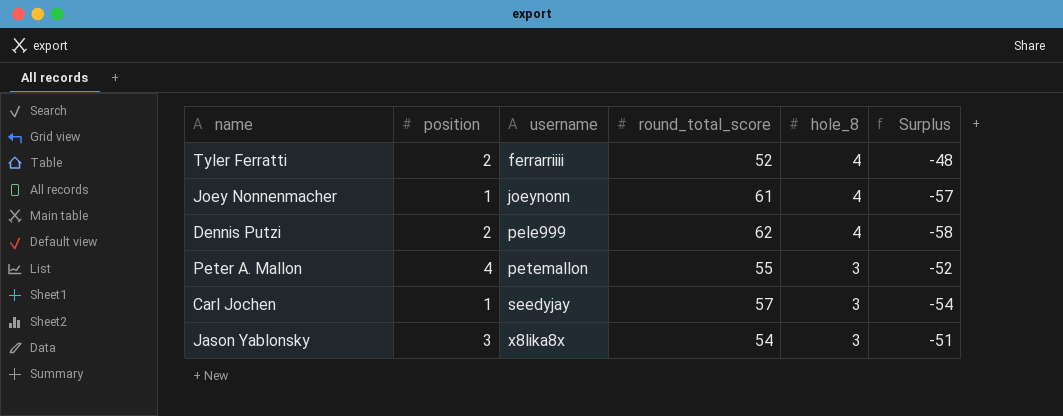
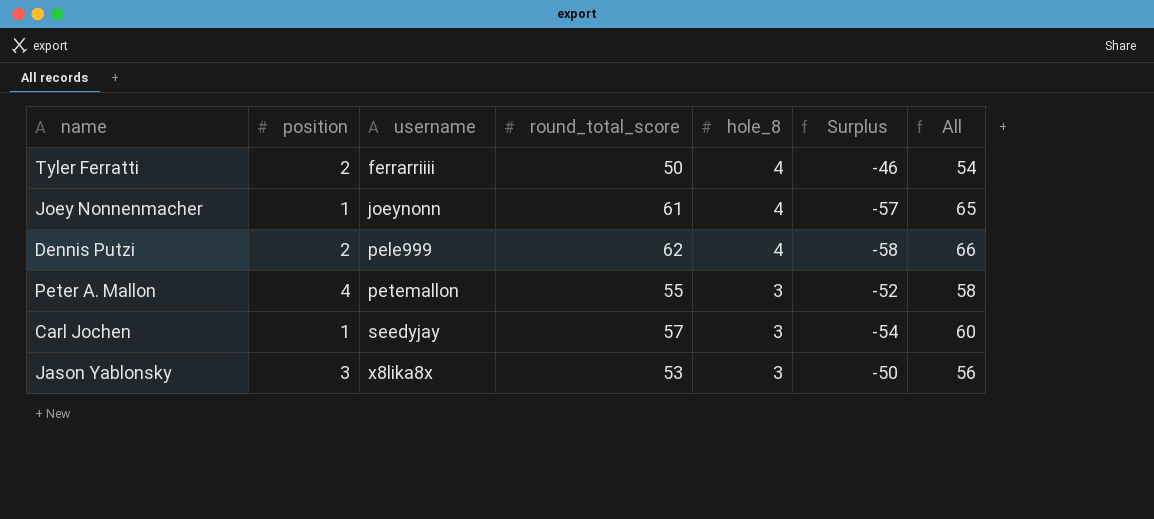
column All | formula: none -> [round_total_score] + [hole_8]
Tyler Ferratti | round_total_score: 52 -> 50
Tyler Ferratti | Surplus: -48 -> -46
Jason Yablonsky | round_total_score: 54 -> 53
Jason Yablonsky | Surplus: -51 -> -50

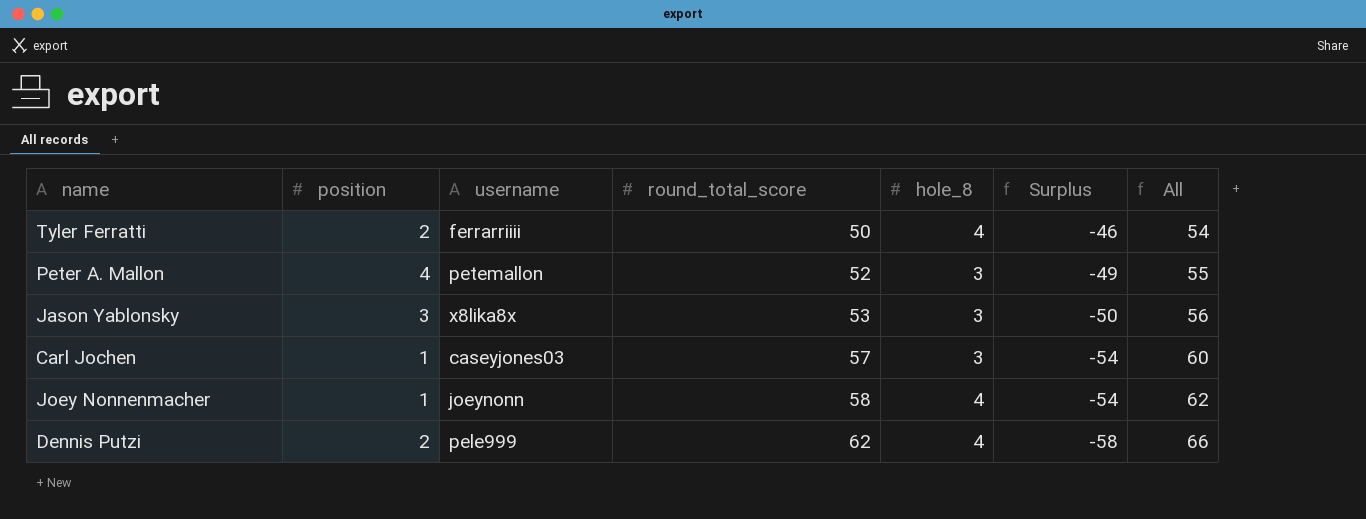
row order: username ascending -> round_total_score ascending
Peter A. Mallon | round_total_score: 55 -> 52
Peter A. Mallon | Surplus: -52 -> -49
Peter A. Mallon | All: 58 -> 55
Carl Jochen | username: seedyjay -> caseyjones03
Joey Nonnenmacher | round_total_score: 61 -> 58
Joey Nonnenmacher | Surplus: -57 -> -54
Joey Nonnenmacher | All: 65 -> 62

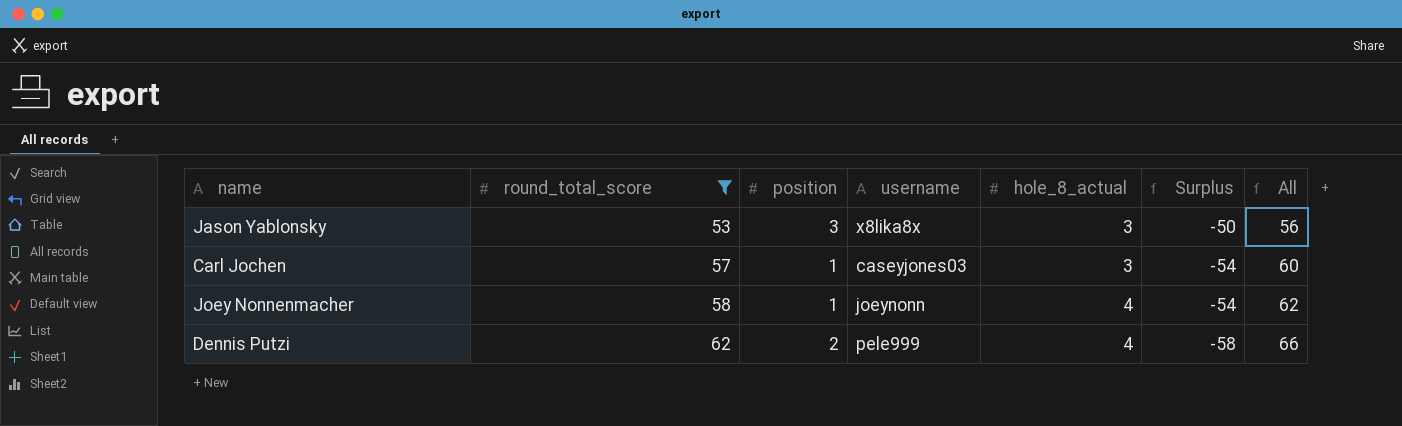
filter: none -> round_total_score >= 53
column round_total_score | position: 4 -> 2
column name: hole_8 -> hole_8_actual

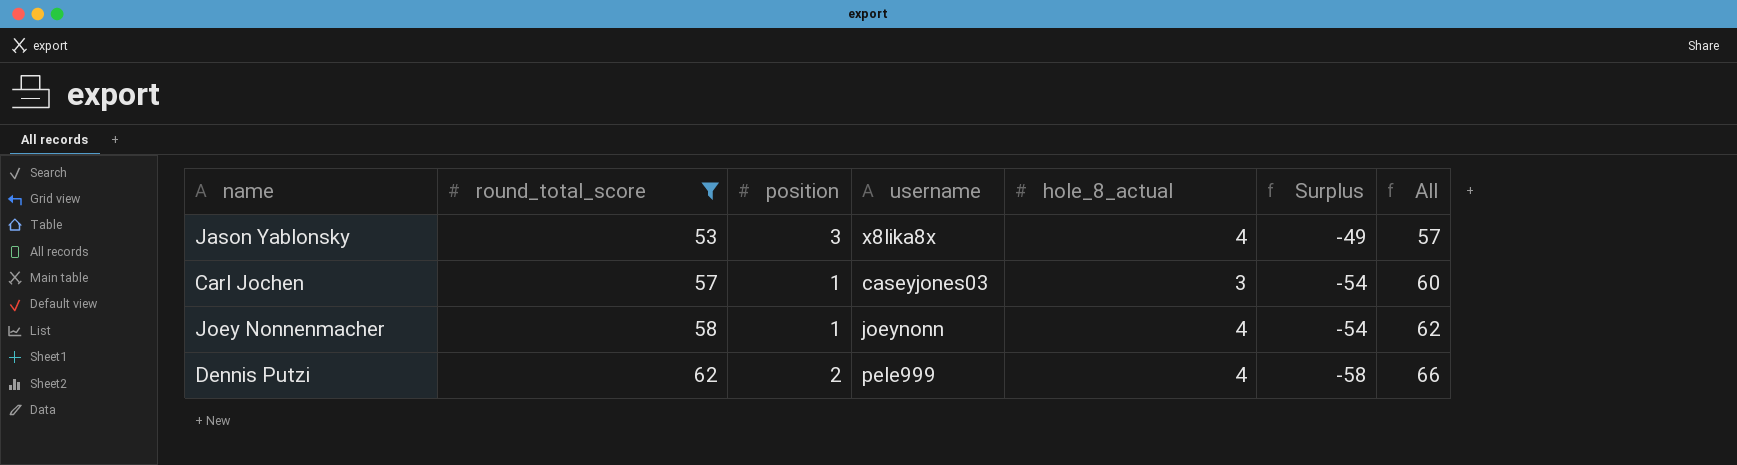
Jason Yablonsky | hole_8_actual: 3 -> 4
Jason Yablonsky | Surplus: -50 -> -49
Jason Yablonsky | All: 56 -> 57

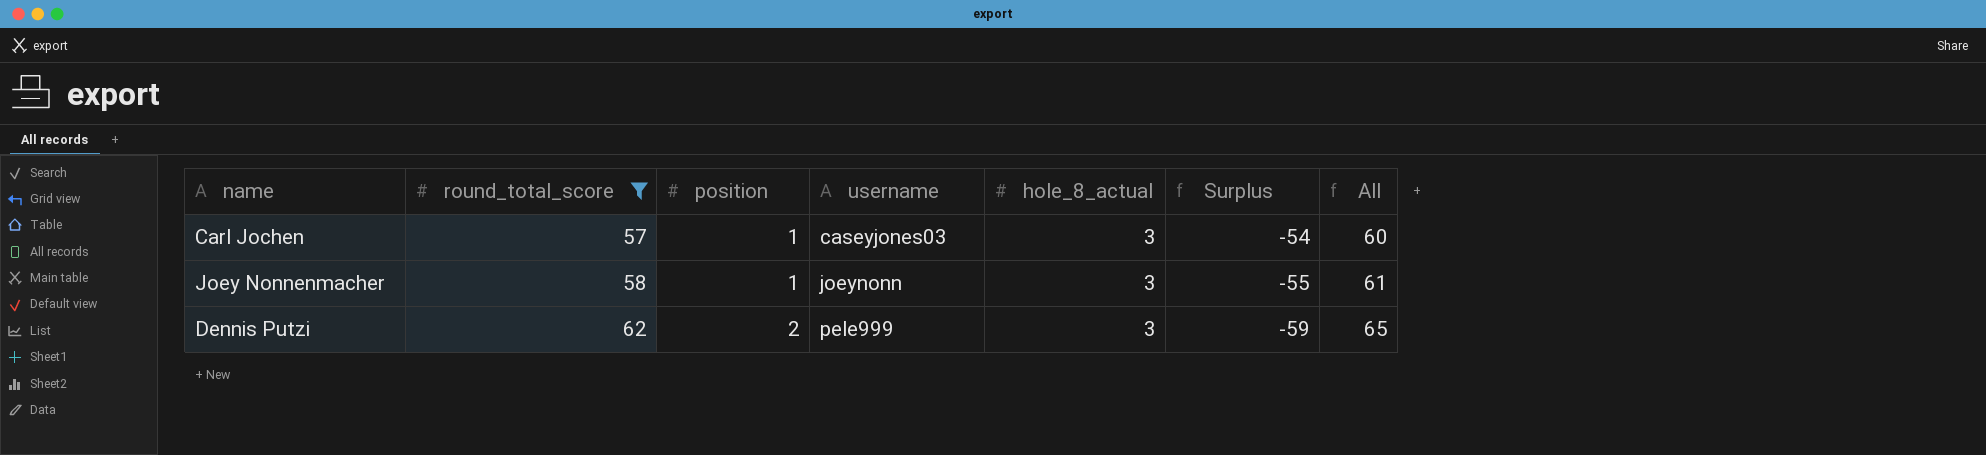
row Jason Yablonsky: 53 | 3 | x8lika8x | 4 | -49 | 57 -> none
Joey Nonnenmacher | hole_8_actual: 4 -> 3
Joey Nonnenmacher | Surplus: -54 -> -55
Joey Nonnenmacher | All: 62 -> 61
Dennis Putzi | hole_8_actual: 4 -> 3
Dennis Putzi | Surplus: -58 -> -59
Dennis Putzi | All: 66 -> 65

